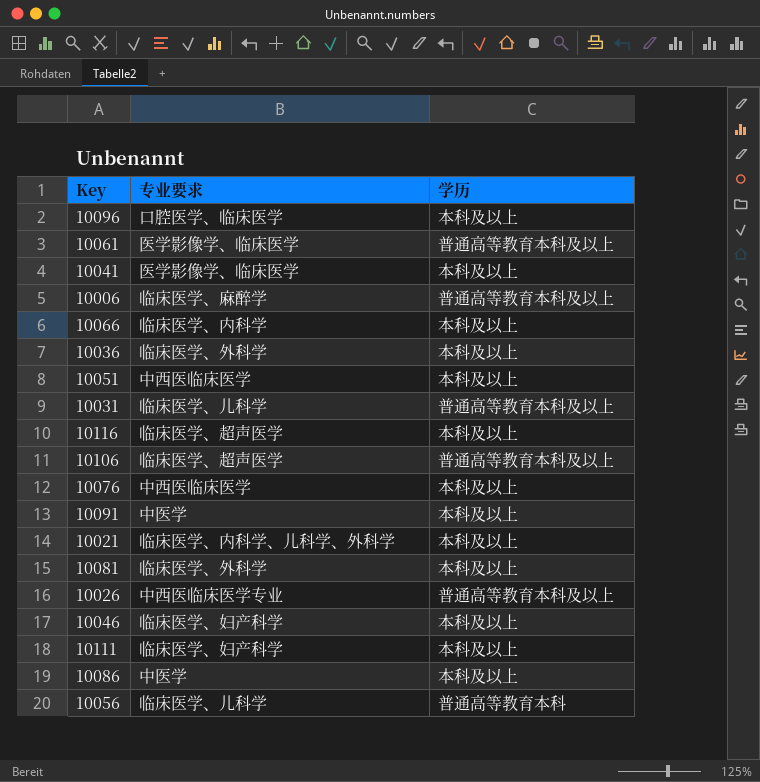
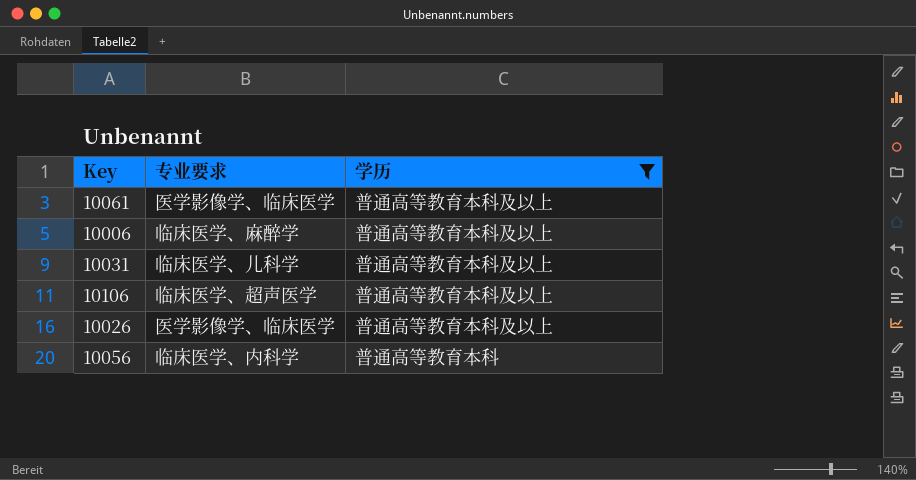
filter: none -> 学历 != 本科及以上
10026 | 专业要求: 中西医临床医学专业 -> 医学影像学、临床医学
10056 | 专业要求: 临床医学、儿科学 -> 临床医学、内科学

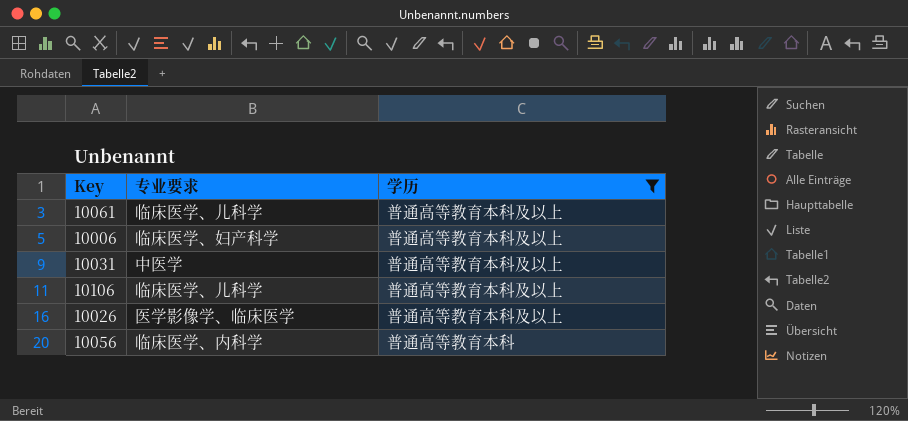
10061 | 专业要求: 医学影像学、临床医学 -> 临床医学、儿科学
10006 | 专业要求: 临床医学、麻醉学 -> 临床医学、妇产科学
10031 | 专业要求: 临床医学、儿科学 -> 中医学
10106 | 专业要求: 临床医学、超声医学 -> 临床医学、儿科学

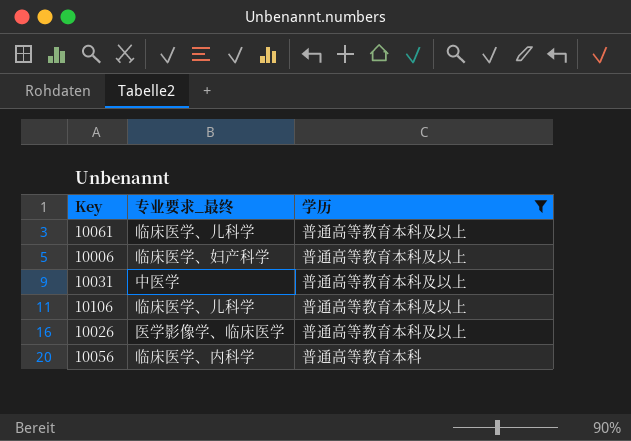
column name: 专业要求 -> 专业要求_最终

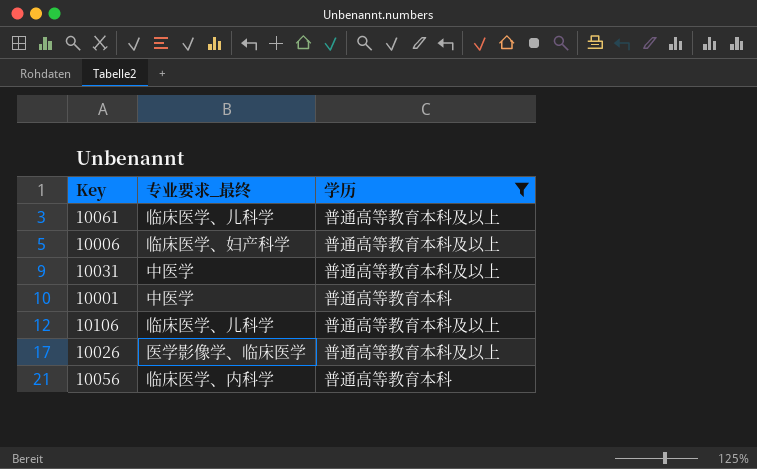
row 10001: none -> 中医学 | 普通高等教育本科

